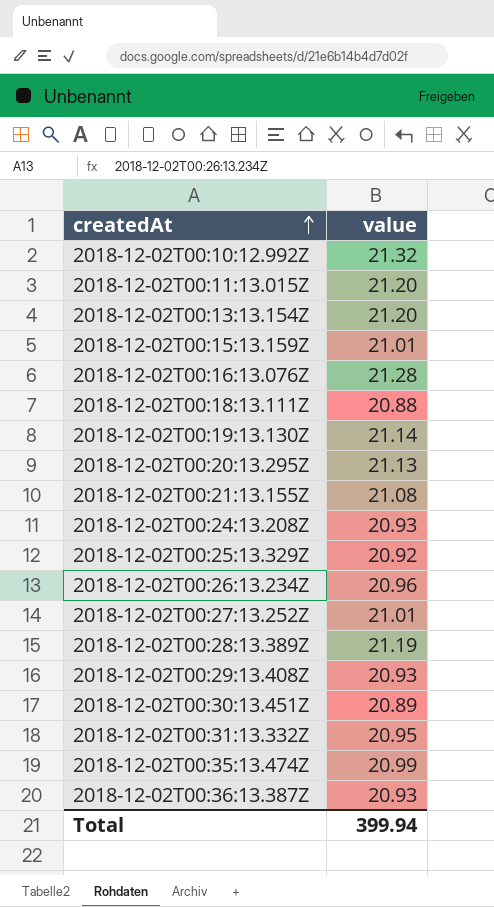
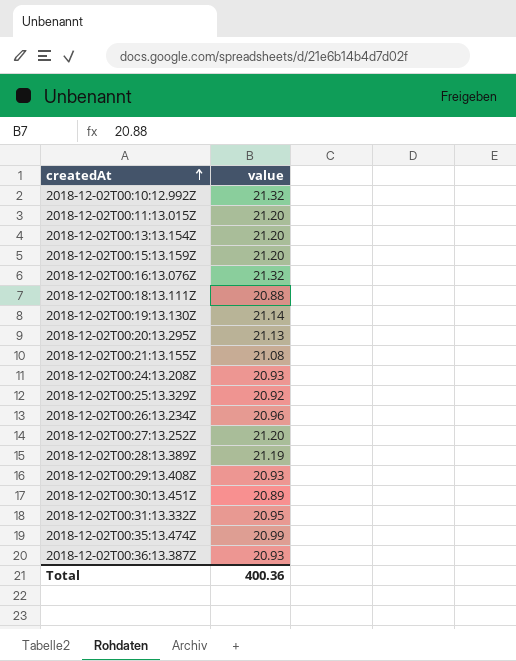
2018-12-02T00:15:13.159Z | value: 21.01 -> 21.20
2018-12-02T00:16:13.076Z | value: 21.28 -> 21.32
2018-12-02T00:27:13.252Z | value: 21.01 -> 21.20
Total | value: 399.94 -> 400.36

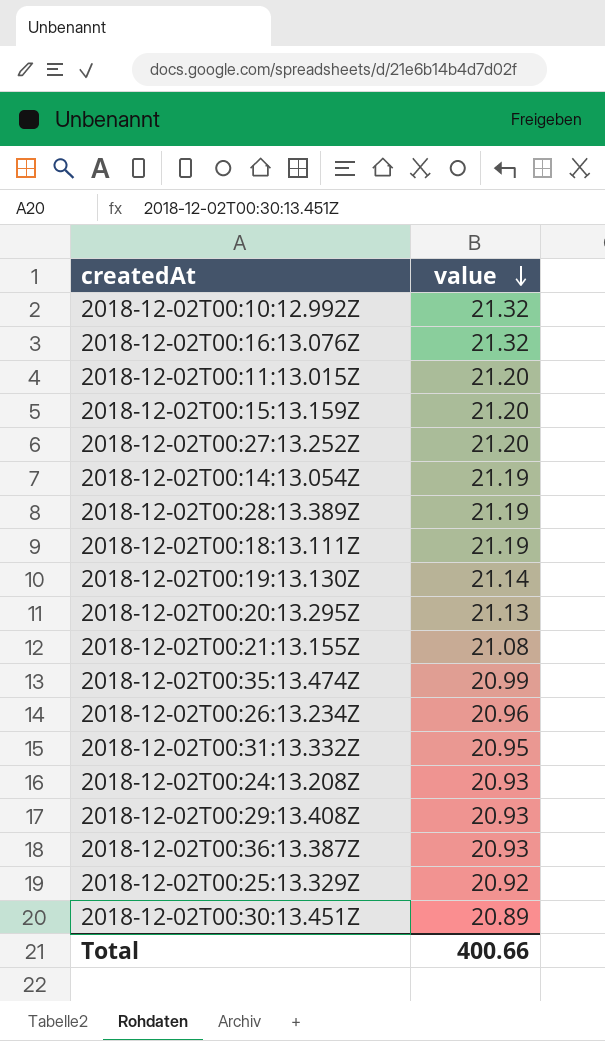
row order: createdAt ascending -> value descending
row 2018-12-02T00:13:13.154Z: 21.20 -> none
row 2018-12-02T00:14:13.054Z: none -> 21.19
2018-12-02T00:18:13.111Z | value: 20.88 -> 21.19
Total | value: 400.36 -> 400.66

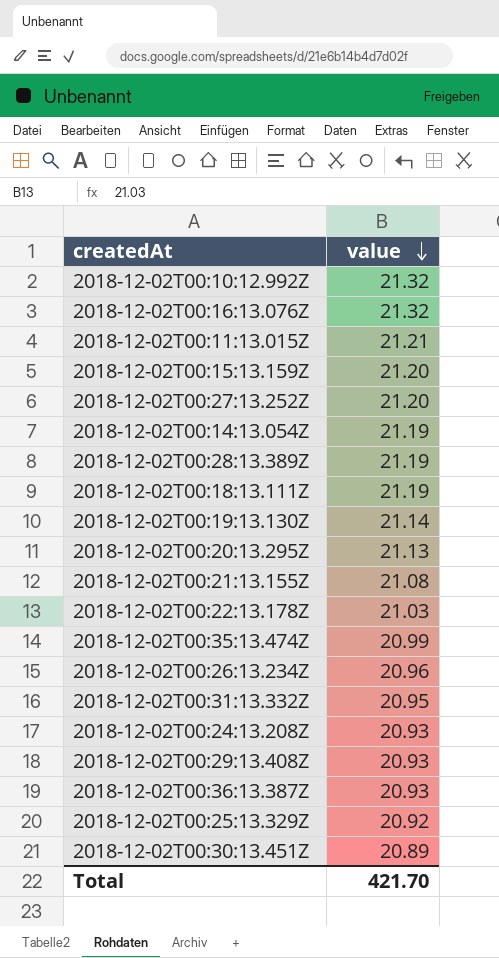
2018-12-02T00:11:13.015Z | value: 21.20 -> 21.21
row 2018-12-02T00:22:13.178Z: none -> 21.03
Total | value: 400.66 -> 421.70

